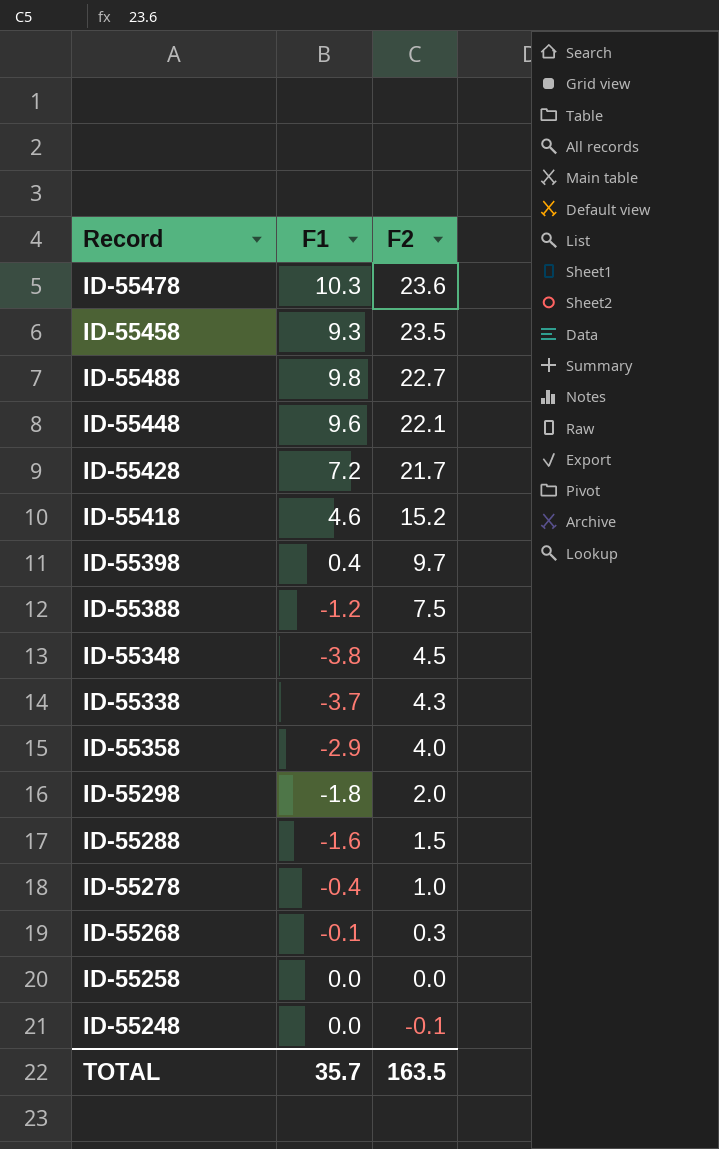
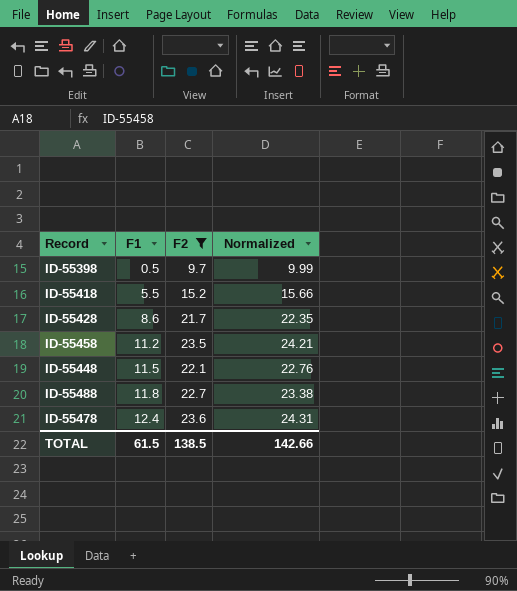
filter: none -> F2 >= 9.7
row order: F2 descending -> F1 ascending
column Normalized | formula: none -> [F2] * 1.03
ID-55398 | F1: 0.4 -> 0.5
ID-55418 | F1: 4.6 -> 5.5
ID-55428 | F1: 7.2 -> 8.6
ID-55458 | F1: 9.3 -> 11.2
ID-55448 | F1: 9.6 -> 11.5
ID-55488 | F1: 9.8 -> 11.8
ID-55478 | F1: 10.3 -> 12.4
TOTAL | F1: 35.7 -> 61.5
TOTAL | F2: 163.5 -> 138.5

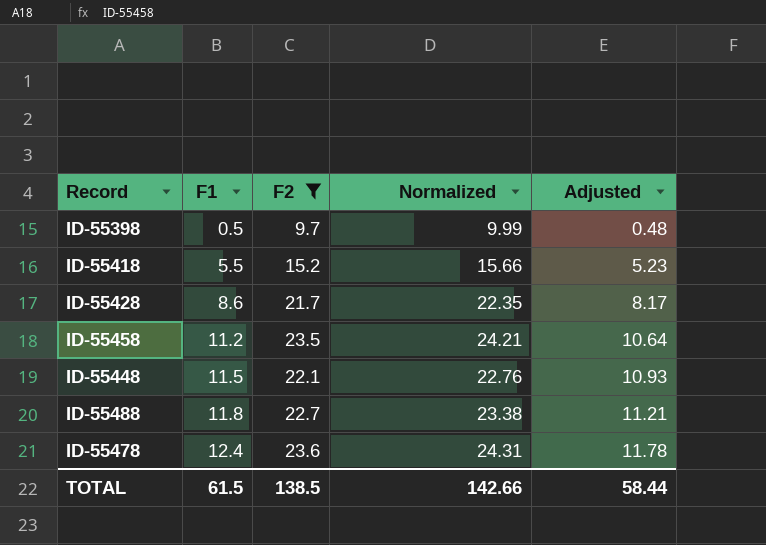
column Adjusted | formula: none -> [F1] * 0.95

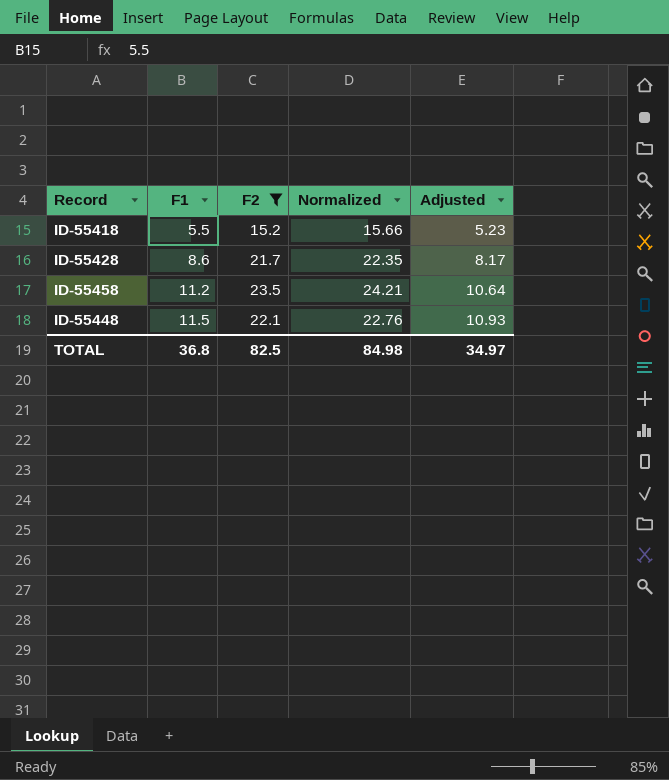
row ID-55398: 0.5 | 9.7 | 9.99 | 0.48 -> none
row ID-55488: 11.8 | 22.7 | 23.38 | 11.21 -> none
row ID-55478: 12.4 | 23.6 | 24.31 | 11.78 -> none
TOTAL | F1: 61.5 -> 36.8
TOTAL | F2: 138.5 -> 82.5
TOTAL | Normalized: 142.66 -> 84.98
TOTAL | Adjusted: 58.44 -> 34.97

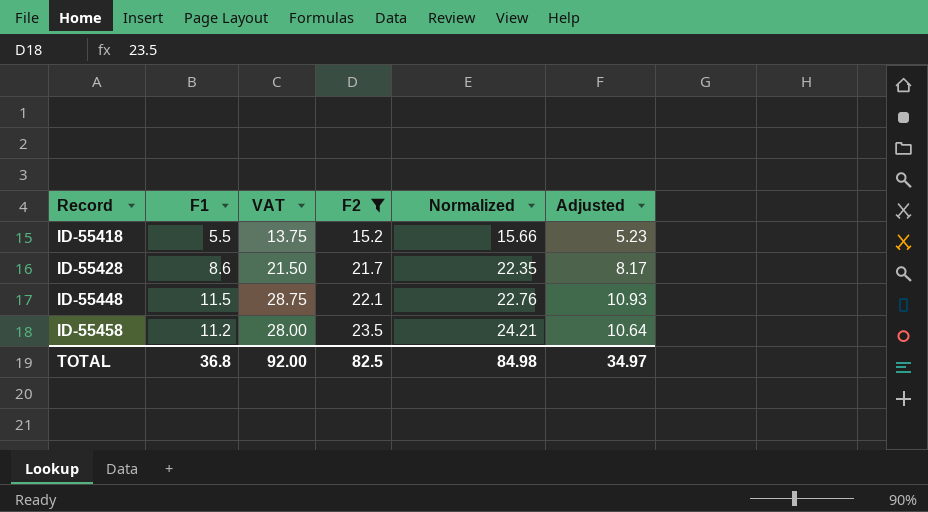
row order: F1 ascending -> Record ascending
column VAT | formula: none -> [F1] * 2.5

